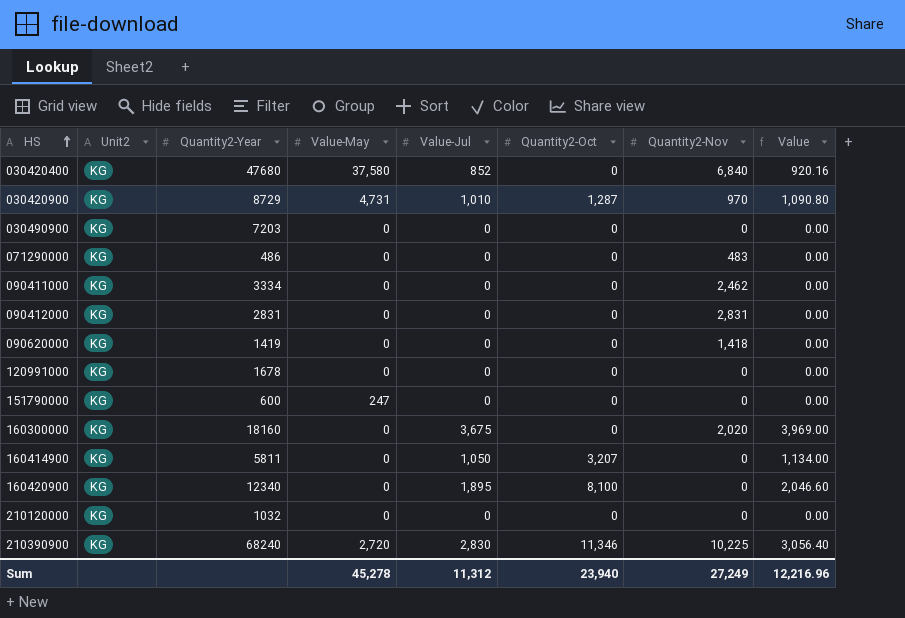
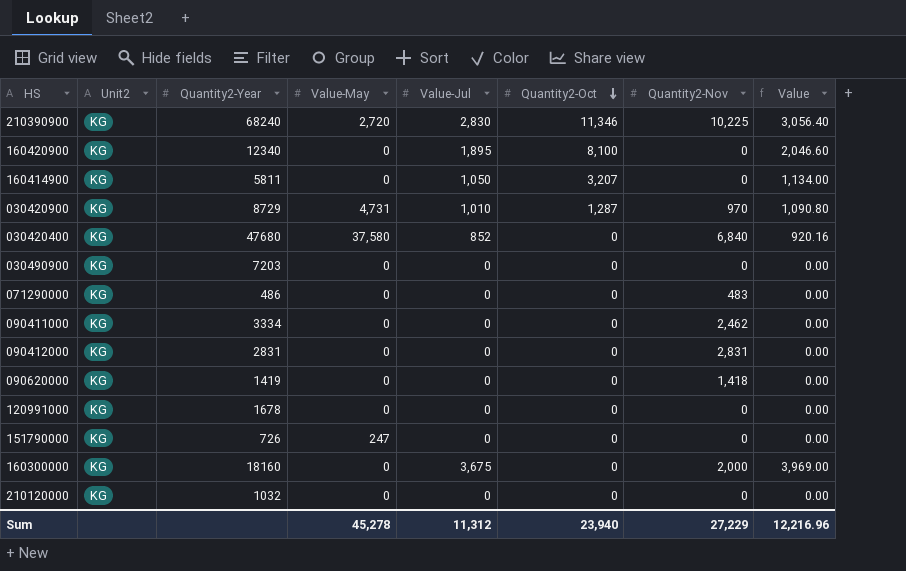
row order: HS ascending -> Quantity2-Oct descending
151790000 | Quantity2-Year: 600 -> 726
160300000 | Quantity2-Nov: 2,020 -> 2,000
Sum | Quantity2-Nov: 27,249 -> 27,229

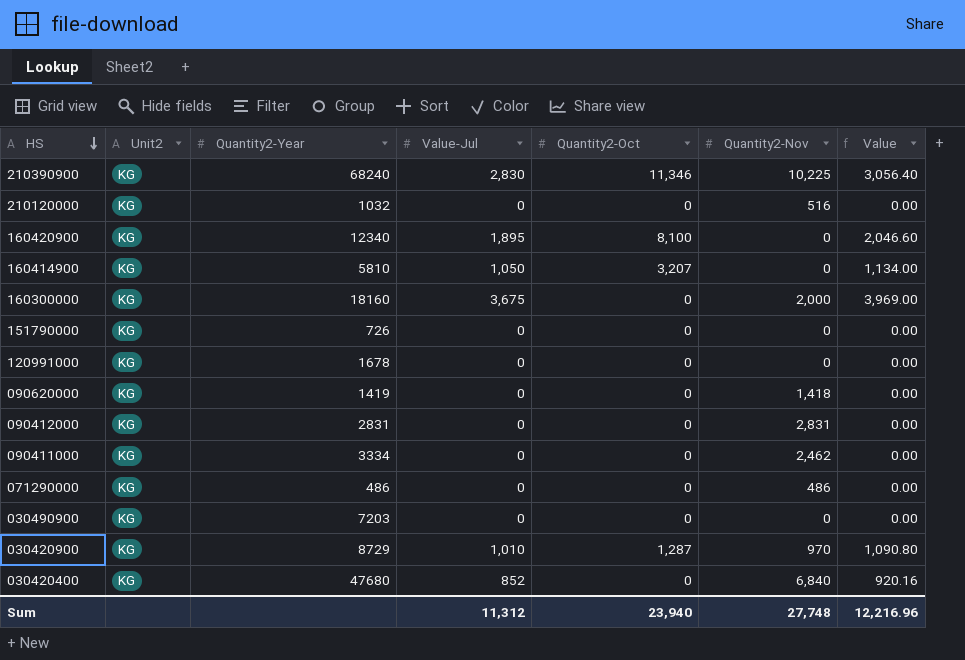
row order: Quantity2-Oct descending -> HS descending
column Value-May | position: 4 -> none
210120000 | Quantity2-Nov: 0 -> 516
160414900 | Quantity2-Year: 5811 -> 5810
071290000 | Quantity2-Nov: 483 -> 486
Sum | Quantity2-Nov: 27,229 -> 27,748

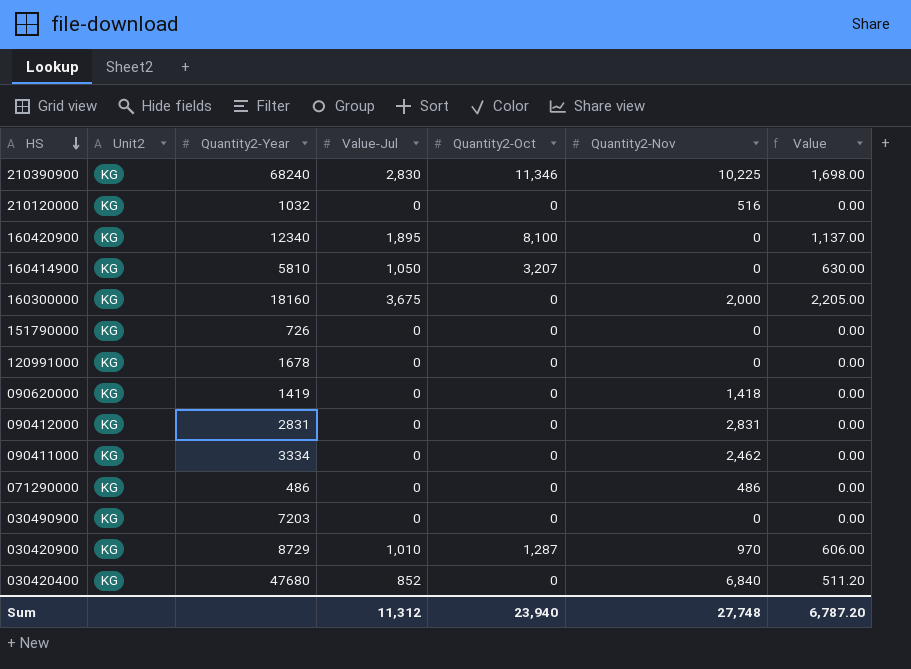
column Value | formula: [Value-Jul] * 1.08 -> [Value-Jul] * 0.6
Sum | Value: 12,216.96 -> 6,787.20

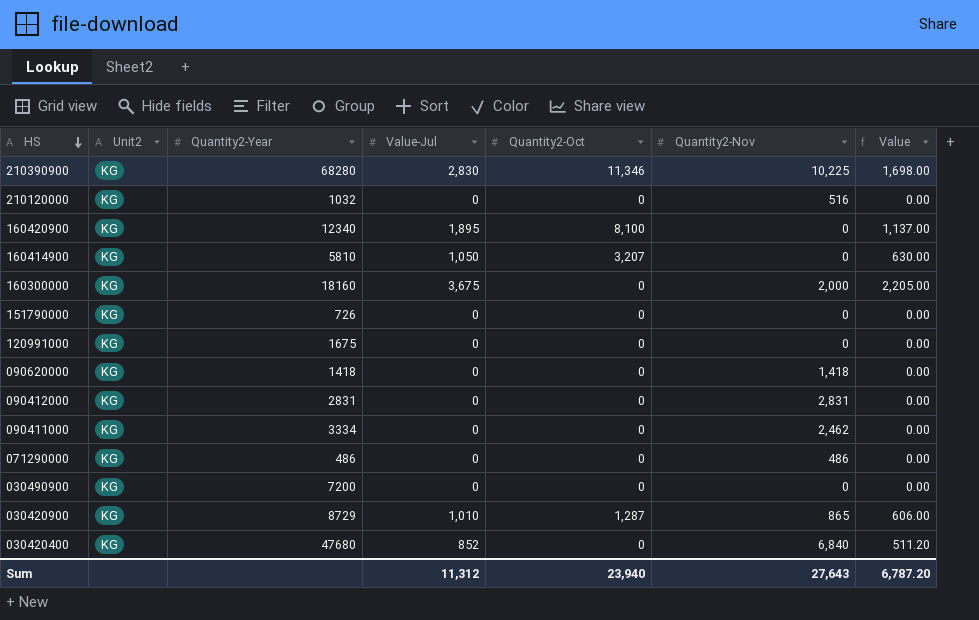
210390900 | Quantity2-Year: 68240 -> 68280
120991000 | Quantity2-Year: 1678 -> 1675
090620000 | Quantity2-Year: 1419 -> 1418
030490900 | Quantity2-Year: 7203 -> 7200
030420900 | Quantity2-Nov: 970 -> 865
Sum | Quantity2-Nov: 27,748 -> 27,643

